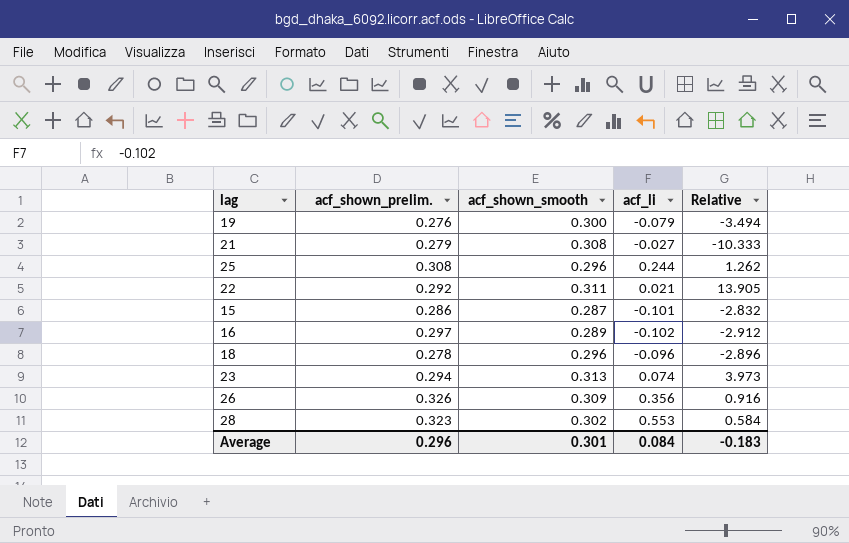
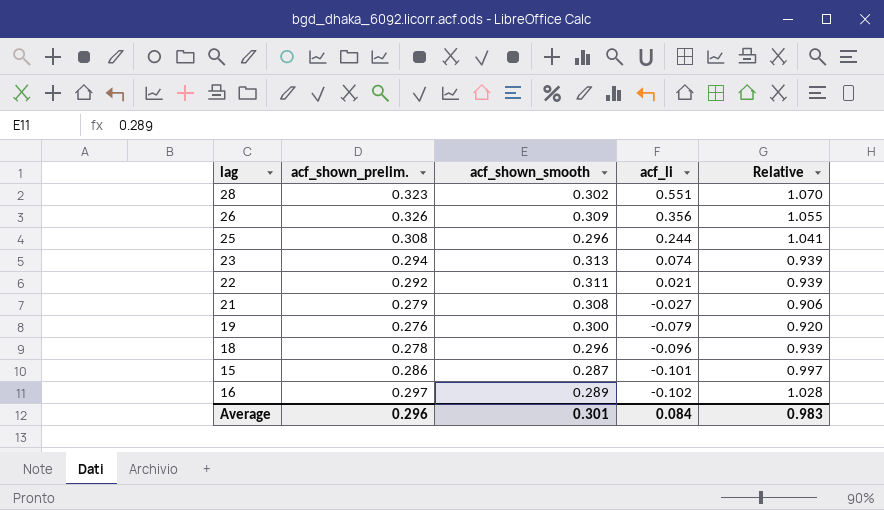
row order: none -> acf_li descending
column Relative | formula: [acf_shown_prelim.] / [acf_li] -> [acf_shown_prelim.] / [acf_shown_smooth]
28 | acf_li: 0.553 -> 0.551
Average | Relative: -0.183 -> 0.983

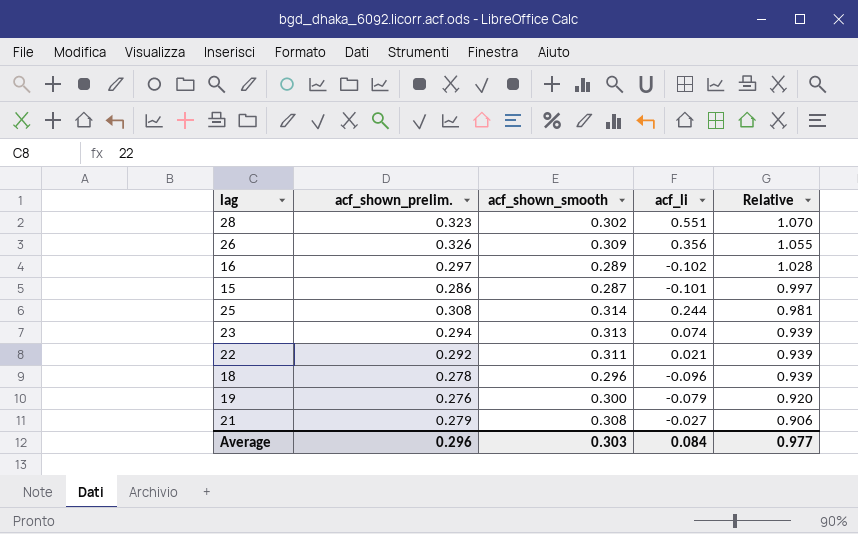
row order: acf_li descending -> Relative descending
25 | acf_shown_smooth: 0.296 -> 0.314
25 | Relative: 1.041 -> 0.981
Average | acf_shown_smooth: 0.301 -> 0.303
Average | Relative: 0.983 -> 0.977

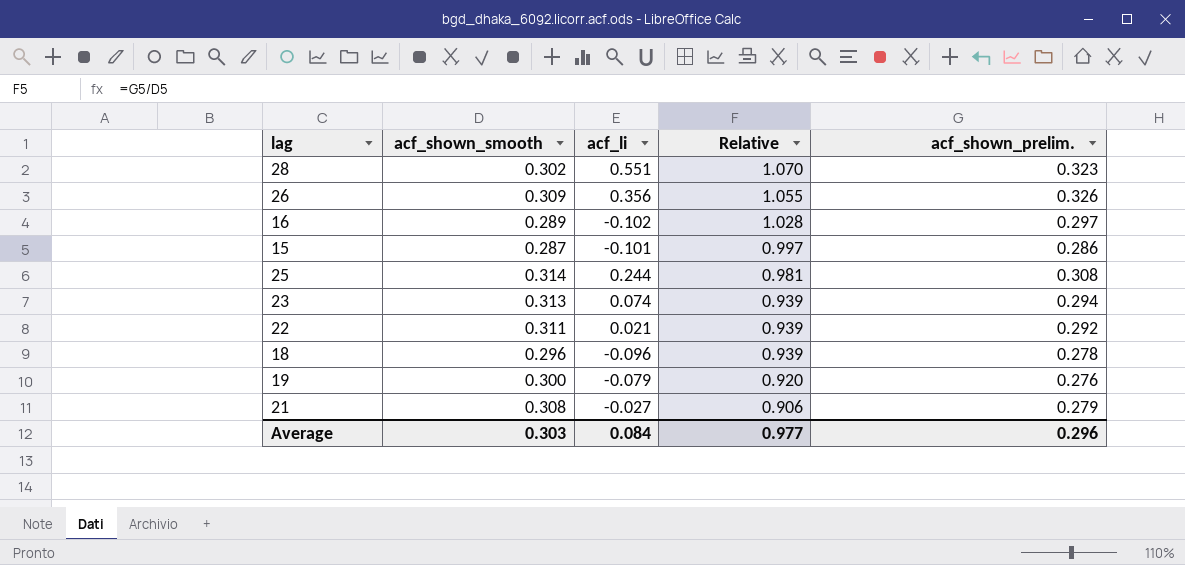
column acf_shown_prelim. | position: 2 -> 5

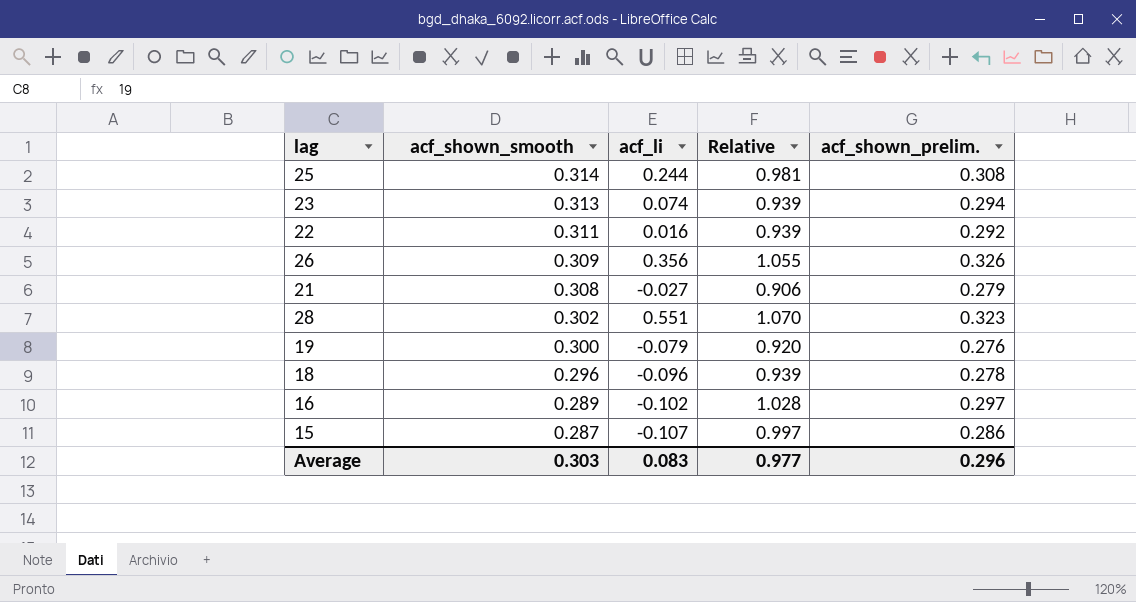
row order: Relative descending -> acf_shown_smooth descending
22 | acf_li: 0.021 -> 0.016
15 | acf_li: -0.101 -> -0.107
Average | acf_li: 0.084 -> 0.083

